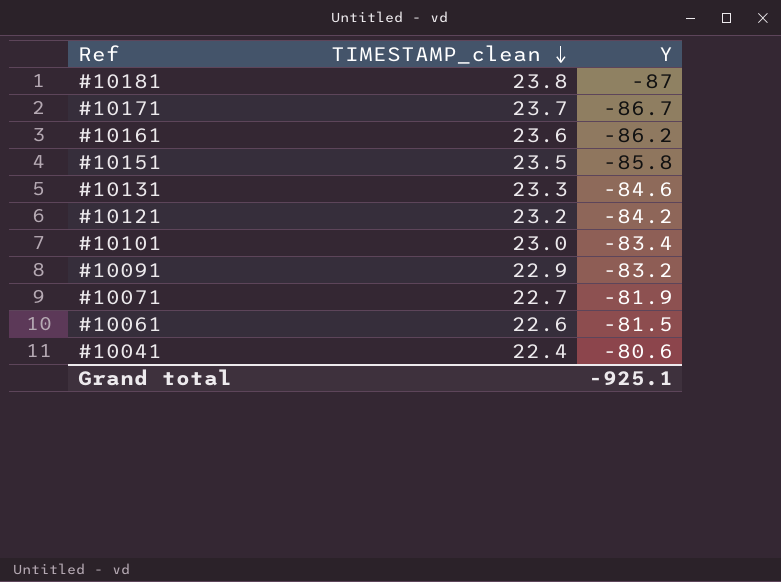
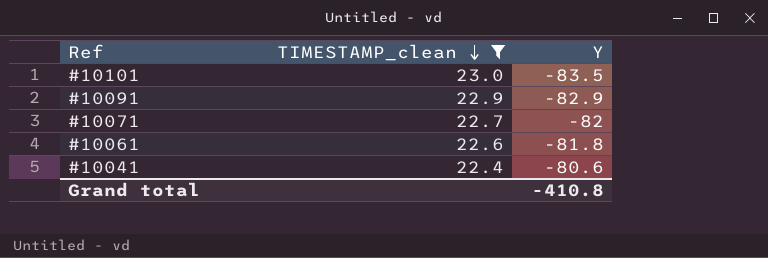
filter: none -> TIMESTAMP_clean <= 23.0
#10101 | Y: -83.4 -> -83.5
#10091 | Y: -83.2 -> -82.9
#10071 | Y: -81.9 -> -82
#10061 | Y: -81.5 -> -81.8
Grand total | Y: -925.1 -> -410.8

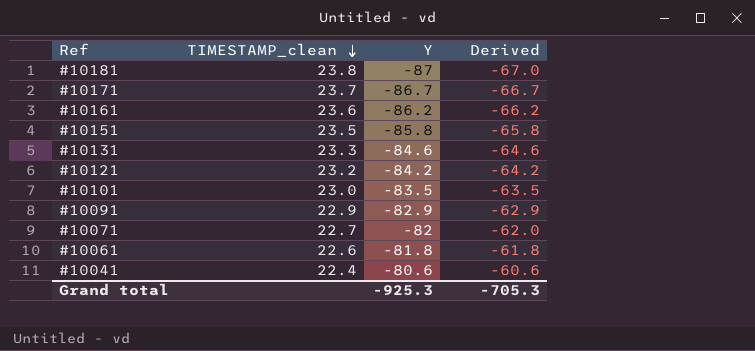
filter: TIMESTAMP_clean <= 23.0 -> none
column Derived | formula: none -> [Y] + 20
Grand total | Y: -410.8 -> -925.3

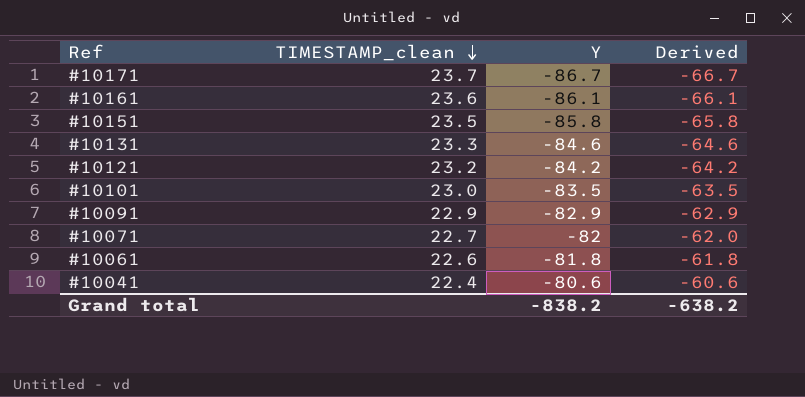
row #10181: 23.8 | -87 | -67.0 -> none
#10161 | Y: -86.2 -> -86.1
#10161 | Derived: -66.2 -> -66.1
Grand total | Y: -925.3 -> -838.2
Grand total | Derived: -705.3 -> -638.2

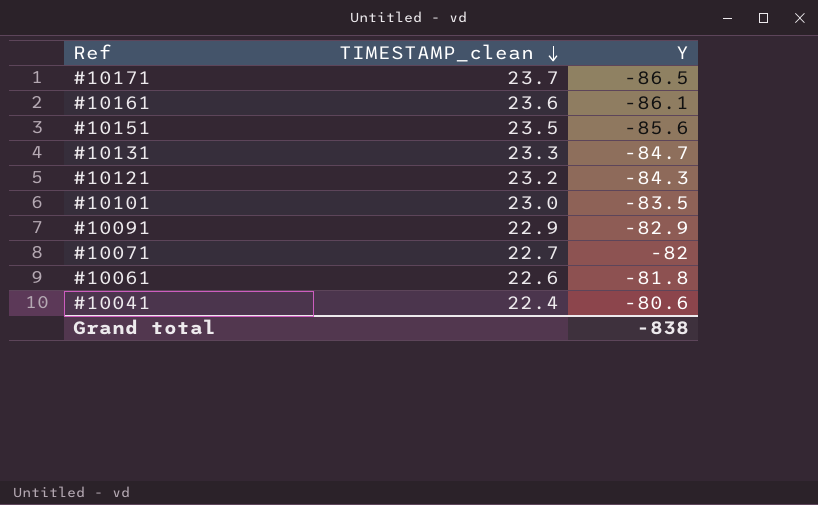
column Derived | formula: [Y] + 20 -> none
#10171 | Y: -86.7 -> -86.5
#10151 | Y: -85.8 -> -85.6
#10131 | Y: -84.6 -> -84.7
#10121 | Y: -84.2 -> -84.3
Grand total | Y: -838.2 -> -838

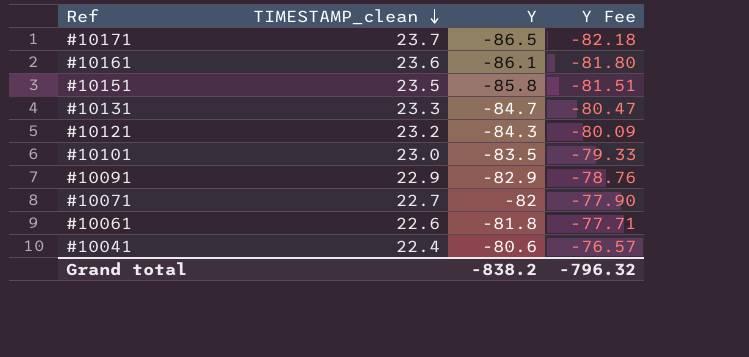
column Y Fee | formula: none -> [Y] * 0.95
#10151 | Y: -85.6 -> -85.8
Grand total | Y: -838 -> -838.2

